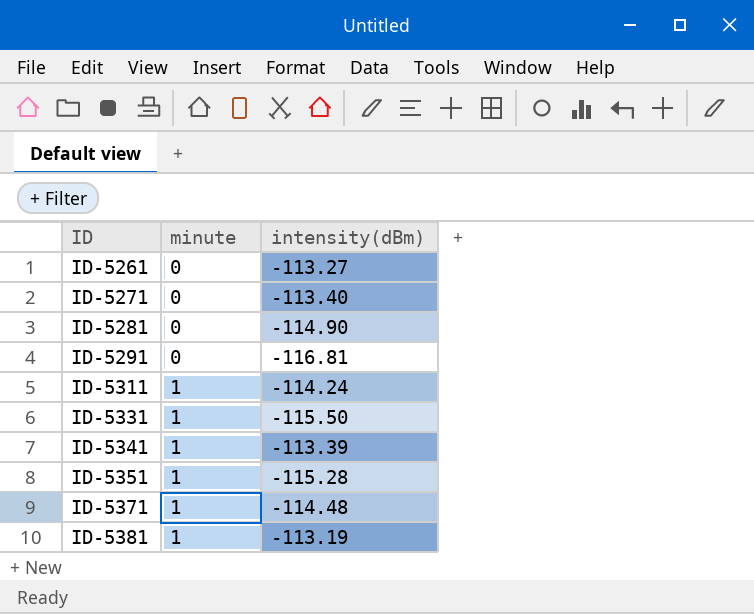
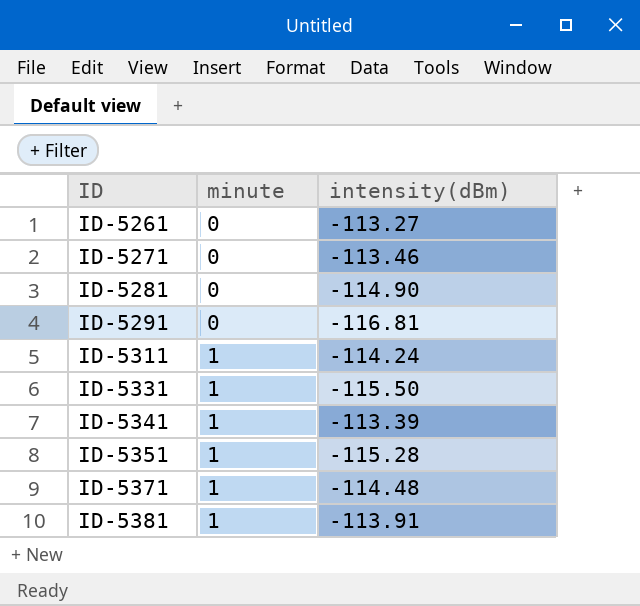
ID-5271 | intensity(dBm): -113.40 -> -113.46
ID-5381 | intensity(dBm): -113.19 -> -113.91

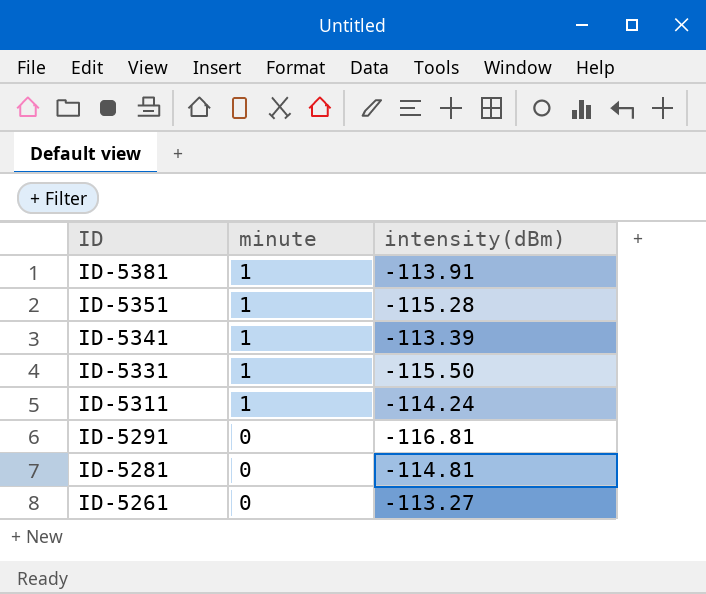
row order: ID ascending -> ID descending
row ID-5271: 0 | -113.46 -> none
row ID-5371: 1 | -114.48 -> none
ID-5281 | intensity(dBm): -114.90 -> -114.81

